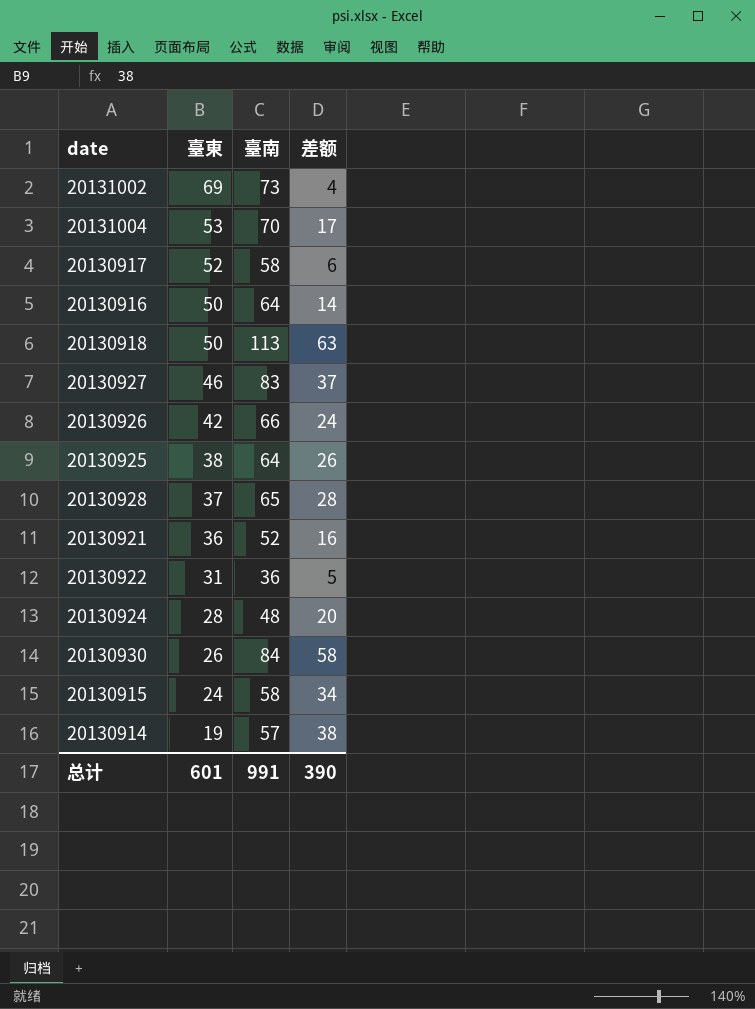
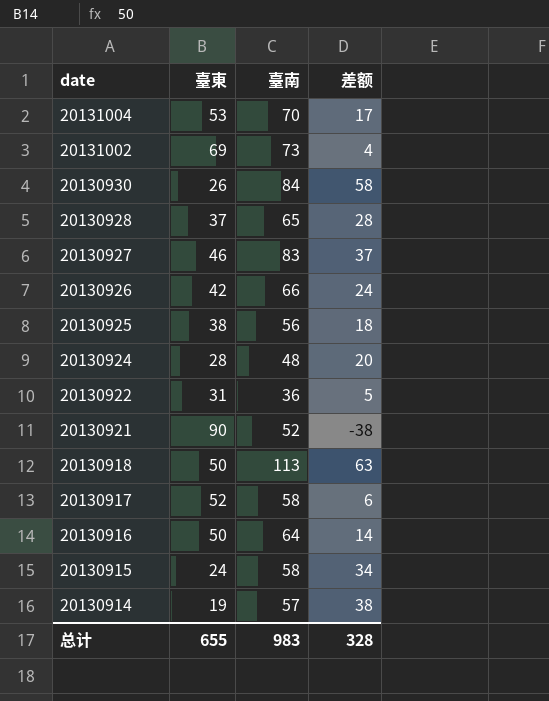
row order: 臺東 descending -> date descending
20130925 | 臺南: 64 -> 56
20130925 | 差额: 26 -> 18
20130921 | 臺東: 36 -> 90
20130921 | 差额: 16 -> -38
总计 | 臺東: 601 -> 655
总计 | 臺南: 991 -> 983
总计 | 差额: 390 -> 328

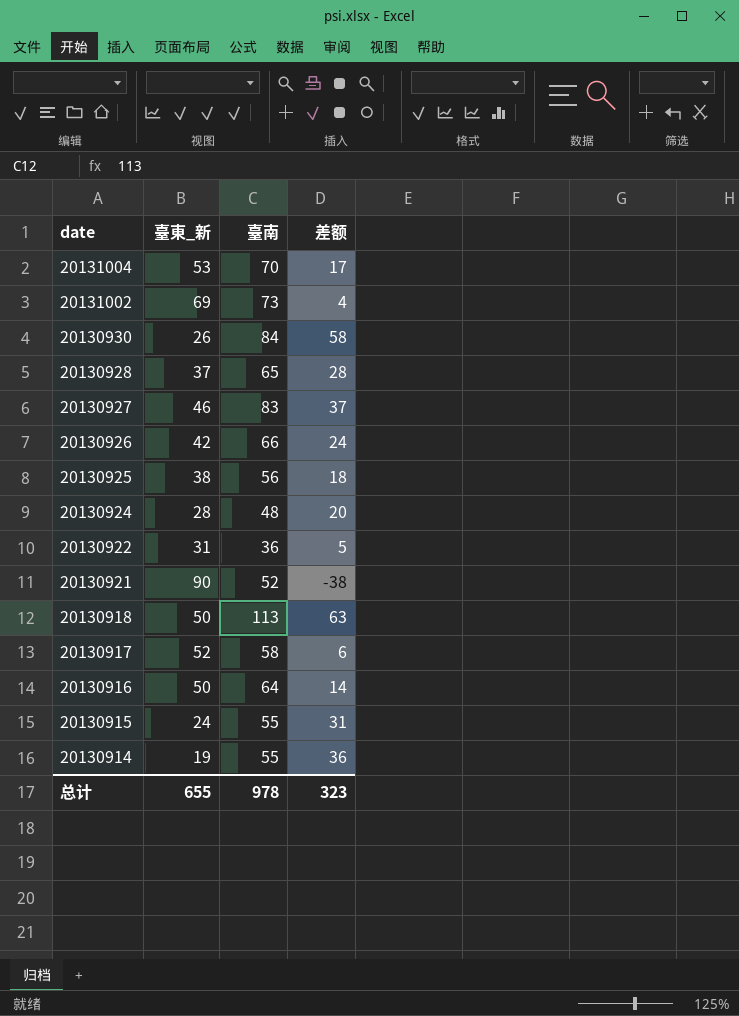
column name: 臺東 -> 臺東_新
20130915 | 臺南: 58 -> 55
20130915 | 差额: 34 -> 31
20130914 | 臺南: 57 -> 55
20130914 | 差额: 38 -> 36
总计 | 臺南: 983 -> 978
总计 | 差额: 328 -> 323

